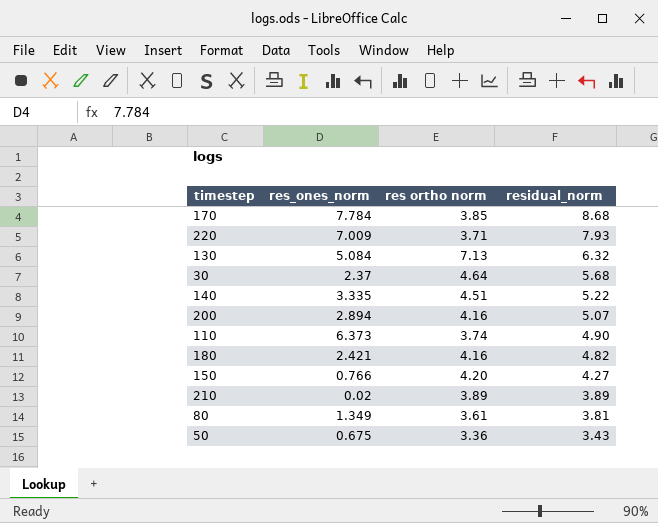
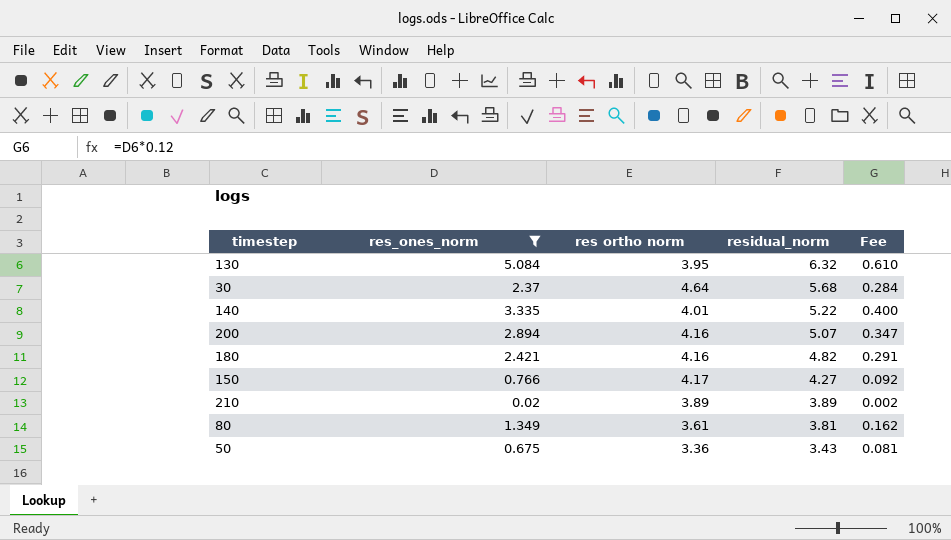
filter: none -> res_ones_norm <= 5.084
column Fee | formula: none -> [res_ones_norm] * 0.12
130 | res ortho norm: 7.13 -> 3.95
140 | res ortho norm: 4.51 -> 4.01
150 | res ortho norm: 4.20 -> 4.17

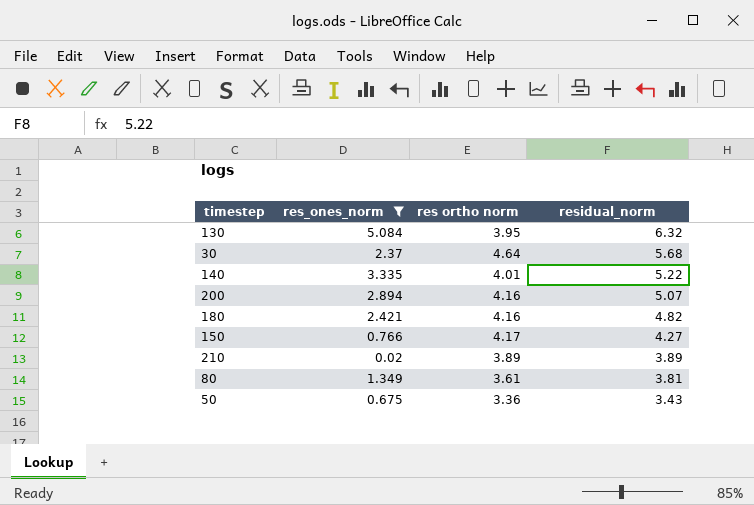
column Fee | formula: [res_ones_norm] * 0.12 -> none

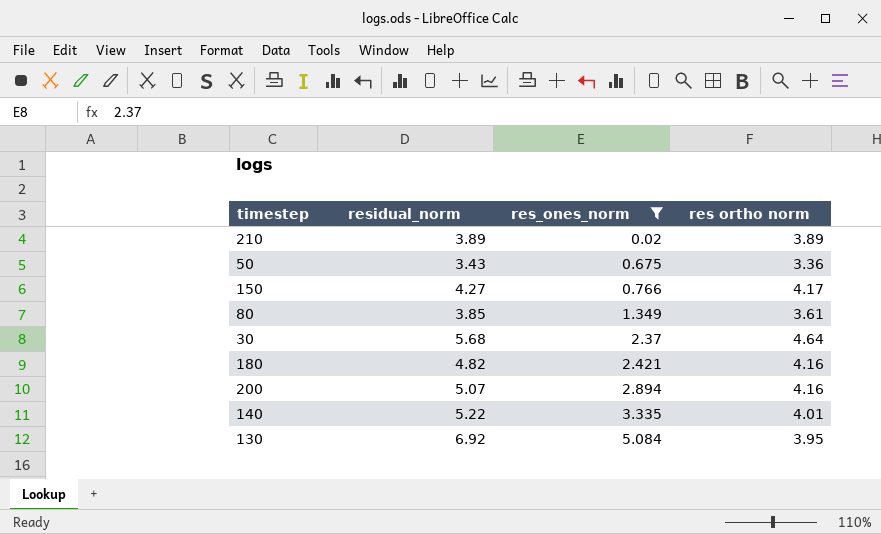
row order: residual_norm descending -> res_ones_norm ascending
column residual_norm | position: 4 -> 2
80 | residual_norm: 3.81 -> 3.85
130 | residual_norm: 6.32 -> 6.92

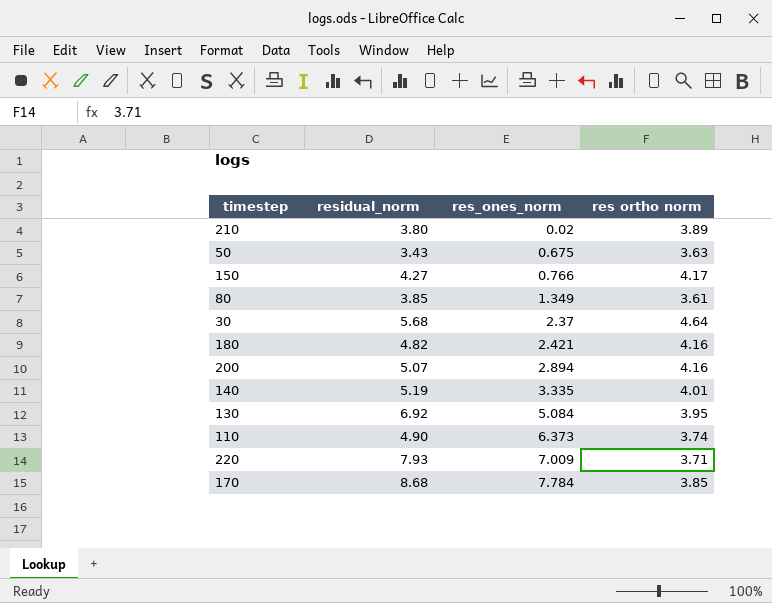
filter: res_ones_norm <= 5.084 -> none
210 | residual_norm: 3.89 -> 3.80
50 | res ortho norm: 3.36 -> 3.63
140 | residual_norm: 5.22 -> 5.19

